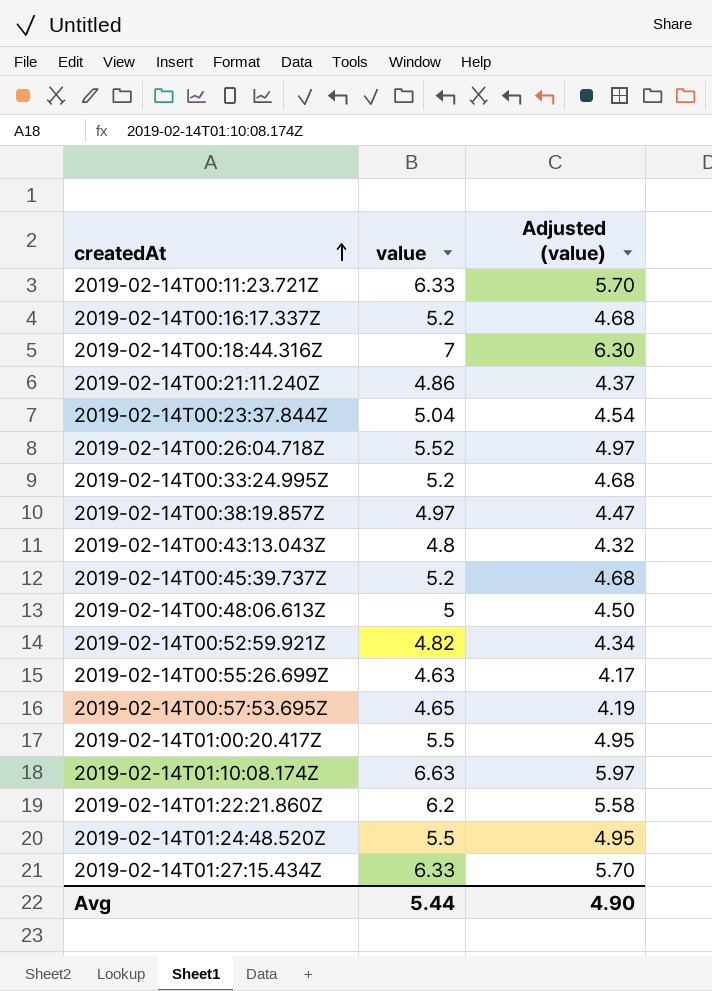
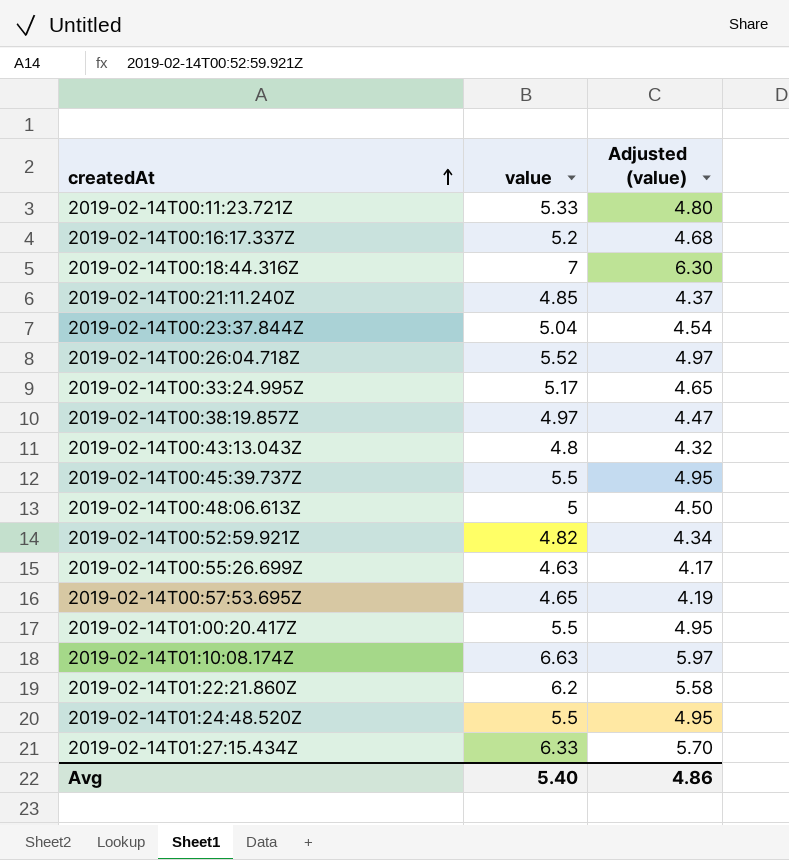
2019-02-14T00:11:23.721Z | value: 6.33 -> 5.33
2019-02-14T00:11:23.721Z | Adjusted (value): 5.70 -> 4.80
2019-02-14T00:21:11.240Z | value: 4.86 -> 4.85
2019-02-14T00:33:24.995Z | value: 5.2 -> 5.17
2019-02-14T00:33:24.995Z | Adjusted (value): 4.68 -> 4.65
2019-02-14T00:45:39.737Z | value: 5.2 -> 5.5
2019-02-14T00:45:39.737Z | Adjusted (value): 4.68 -> 4.95
Avg | value: 5.44 -> 5.40
Avg | Adjusted (value): 4.90 -> 4.86

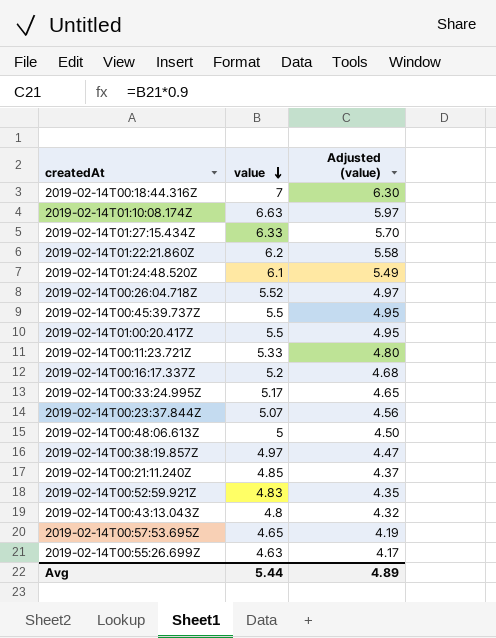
row order: createdAt ascending -> value descending
2019-02-14T01:24:48.520Z | value: 5.5 -> 6.1
2019-02-14T01:24:48.520Z | Adjusted (value): 4.95 -> 5.49
2019-02-14T00:23:37.844Z | value: 5.04 -> 5.07
2019-02-14T00:23:37.844Z | Adjusted (value): 4.54 -> 4.56
2019-02-14T00:52:59.921Z | value: 4.82 -> 4.83
2019-02-14T00:52:59.921Z | Adjusted (value): 4.34 -> 4.35
Avg | value: 5.40 -> 5.44
Avg | Adjusted (value): 4.86 -> 4.89

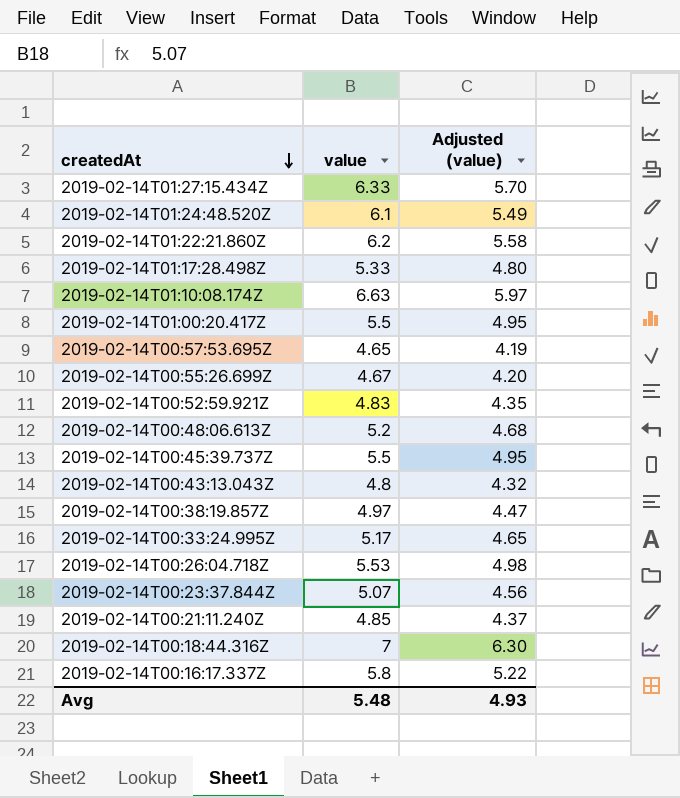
row order: value descending -> createdAt descending
row 2019-02-14T00:11:23.721Z: 5.33 | 4.80 -> none
row 2019-02-14T01:17:28.498Z: none -> 5.33 | 4.80
2019-02-14T00:55:26.699Z | value: 4.63 -> 4.67
2019-02-14T00:55:26.699Z | Adjusted (value): 4.17 -> 4.20
2019-02-14T00:48:06.613Z | value: 5 -> 5.2
2019-02-14T00:48:06.613Z | Adjusted (value): 4.50 -> 4.68
2019-02-14T00:26:04.718Z | value: 5.52 -> 5.53
2019-02-14T00:26:04.718Z | Adjusted (value): 4.97 -> 4.98
2019-02-14T00:16:17.337Z | value: 5.2 -> 5.8
2019-02-14T00:16:17.337Z | Adjusted (value): 4.68 -> 5.22
Avg | value: 5.44 -> 5.48
Avg | Adjusted (value): 4.89 -> 4.93

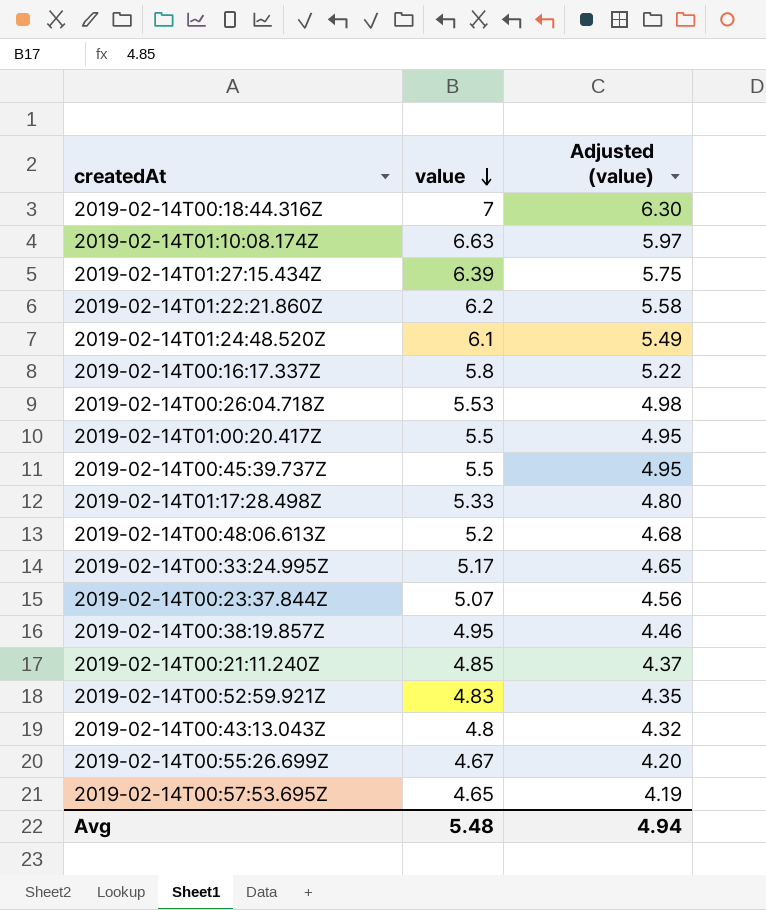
row order: createdAt descending -> value descending
2019-02-14T01:27:15.434Z | value: 6.33 -> 6.39
2019-02-14T01:27:15.434Z | Adjusted (value): 5.70 -> 5.75
2019-02-14T00:38:19.857Z | value: 4.97 -> 4.95
2019-02-14T00:38:19.857Z | Adjusted (value): 4.47 -> 4.46
Avg | Adjusted (value): 4.93 -> 4.94

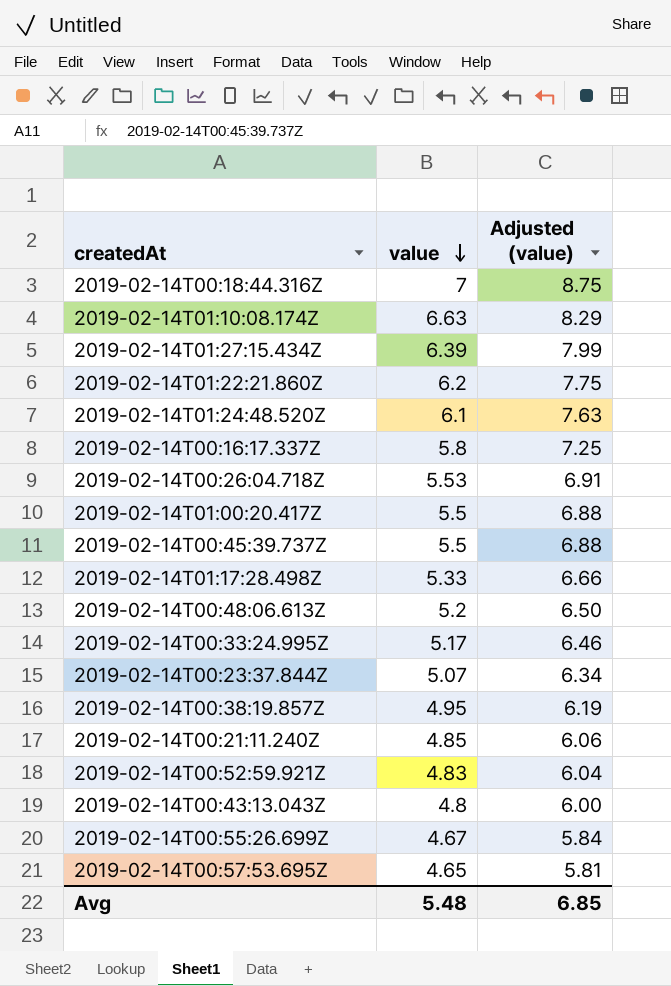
column Adjusted (value) | formula: [value] * 0.9 -> [value] * 1.25
Avg | Adjusted (value): 4.94 -> 6.85

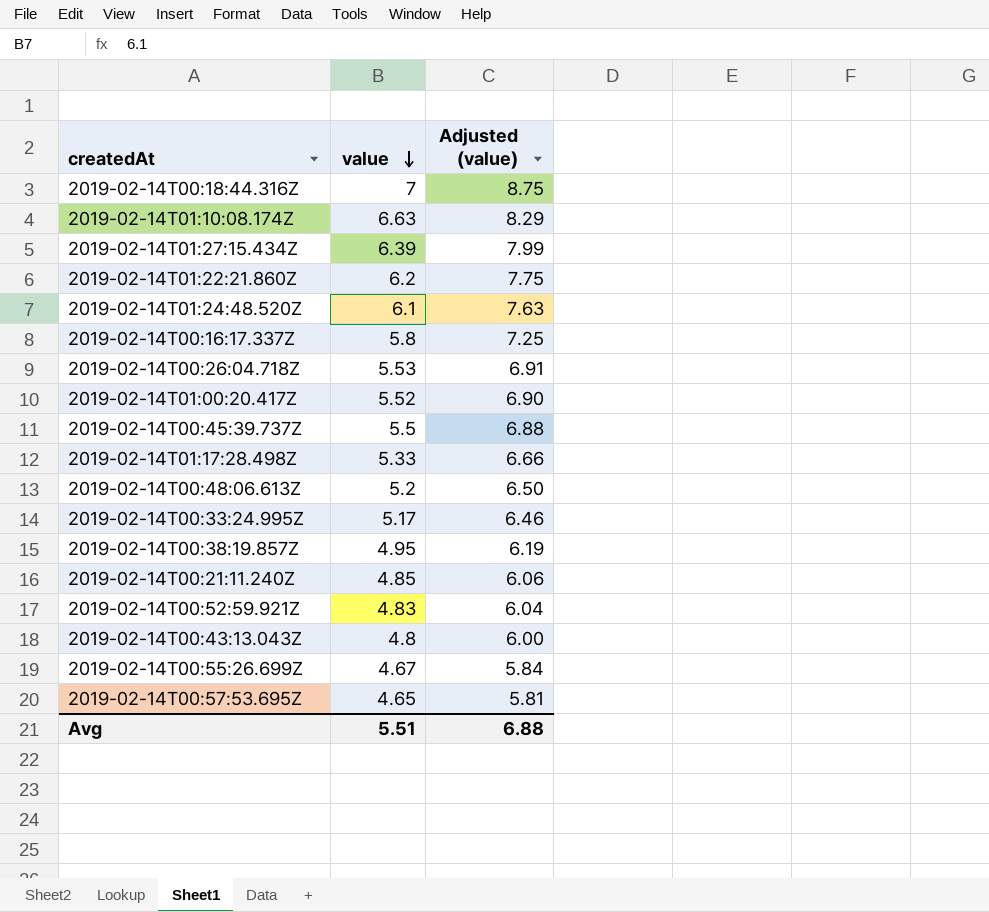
row 2019-02-14T00:23:37.844Z: 5.07 | 6.34 -> none
2019-02-14T01:00:20.417Z | value: 5.5 -> 5.52
2019-02-14T01:00:20.417Z | Adjusted (value): 6.88 -> 6.90
Avg | value: 5.48 -> 5.51
Avg | Adjusted (value): 6.85 -> 6.88

